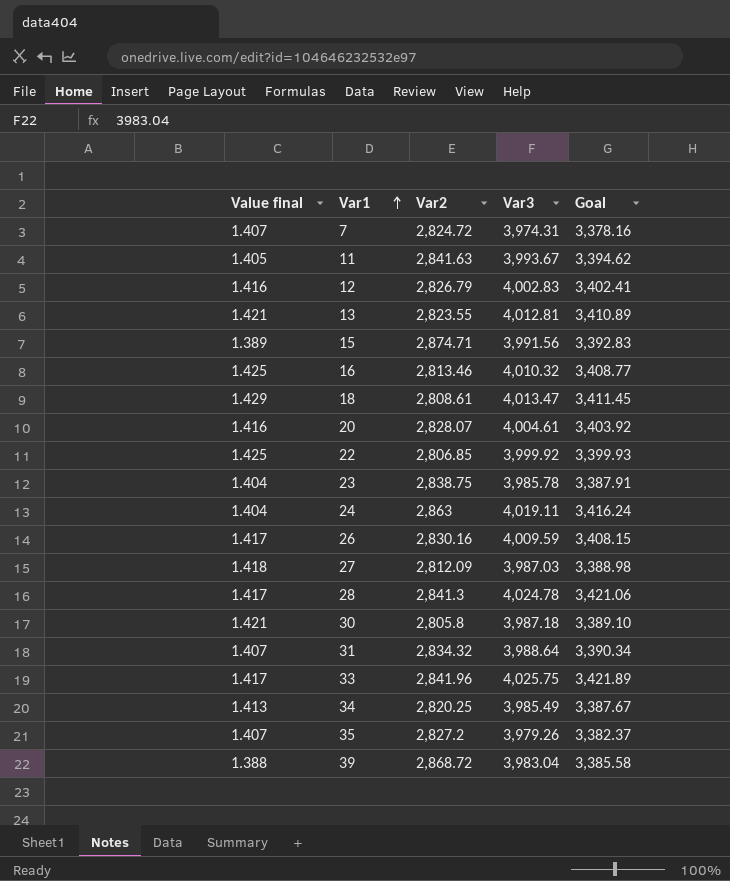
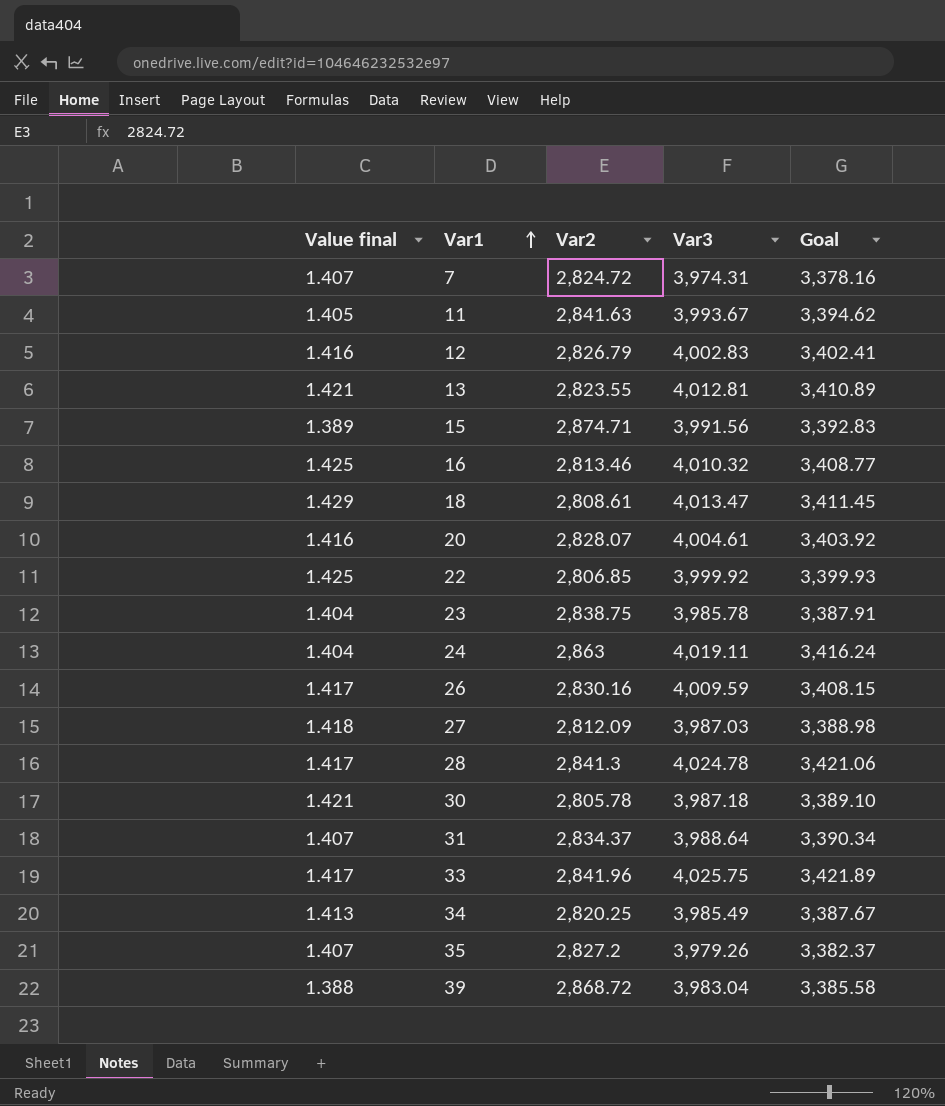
30 | Var2: 2,805.8 -> 2,805.78
31 | Var2: 2,834.32 -> 2,834.37

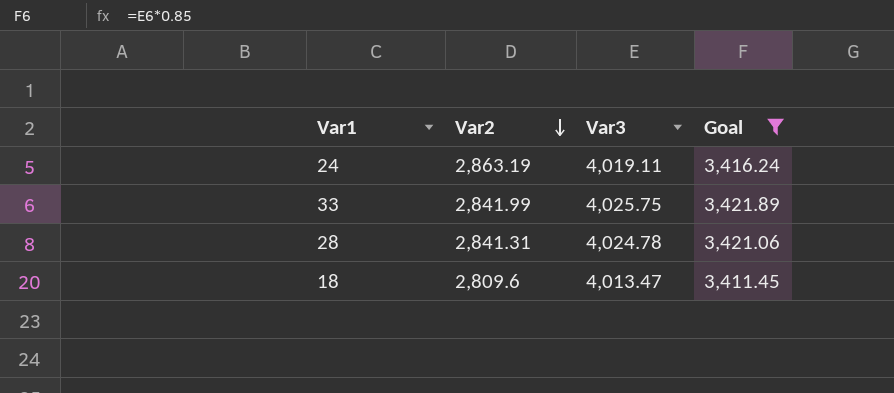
filter: none -> Goal >= 3,411.45
row order: Var1 ascending -> Var2 descending
column Value final | formula: [Var3] / [Var2] -> none
24 | Var2: 2,863 -> 2,863.19
33 | Var2: 2,841.96 -> 2,841.99
28 | Var2: 2,841.3 -> 2,841.31
18 | Var2: 2,808.61 -> 2,809.6

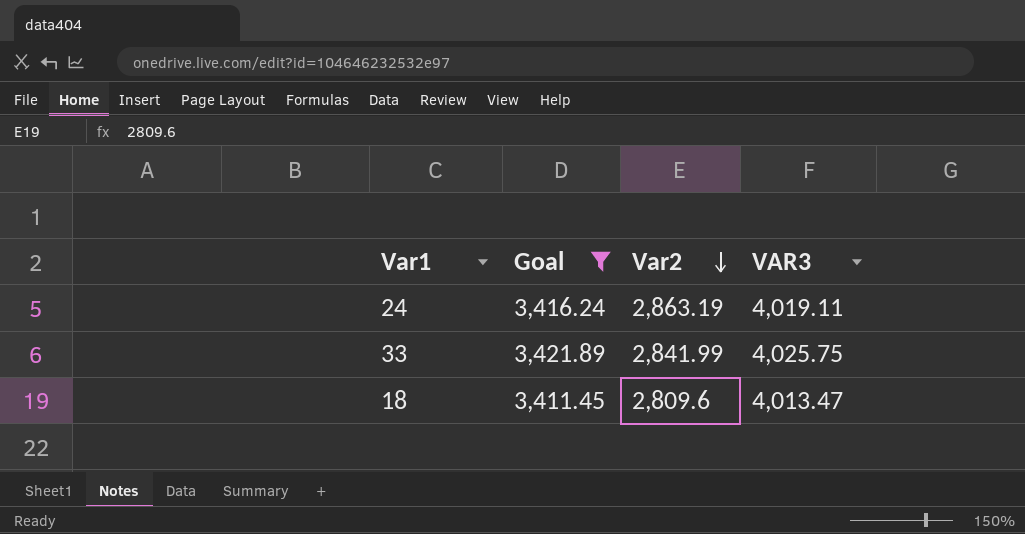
column Goal | position: 4 -> 2
column name: Var3 -> VAR3
row 28: 2,841.31 | 4,024.78 | 3,421.06 -> none

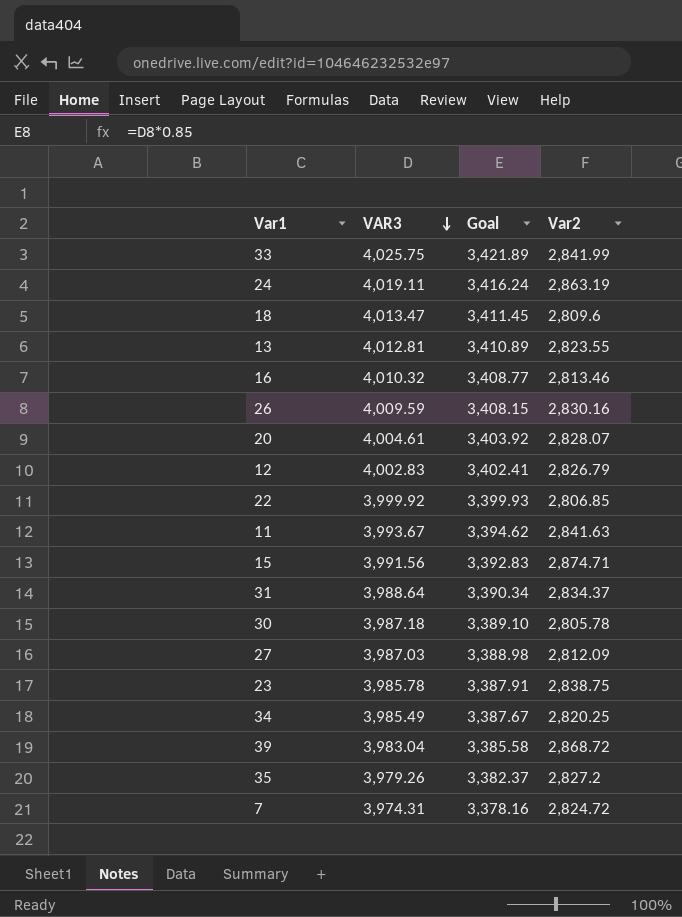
filter: Goal >= 3,411.45 -> none
row order: Var2 descending -> VAR3 descending
column VAR3 | position: 4 -> 2

